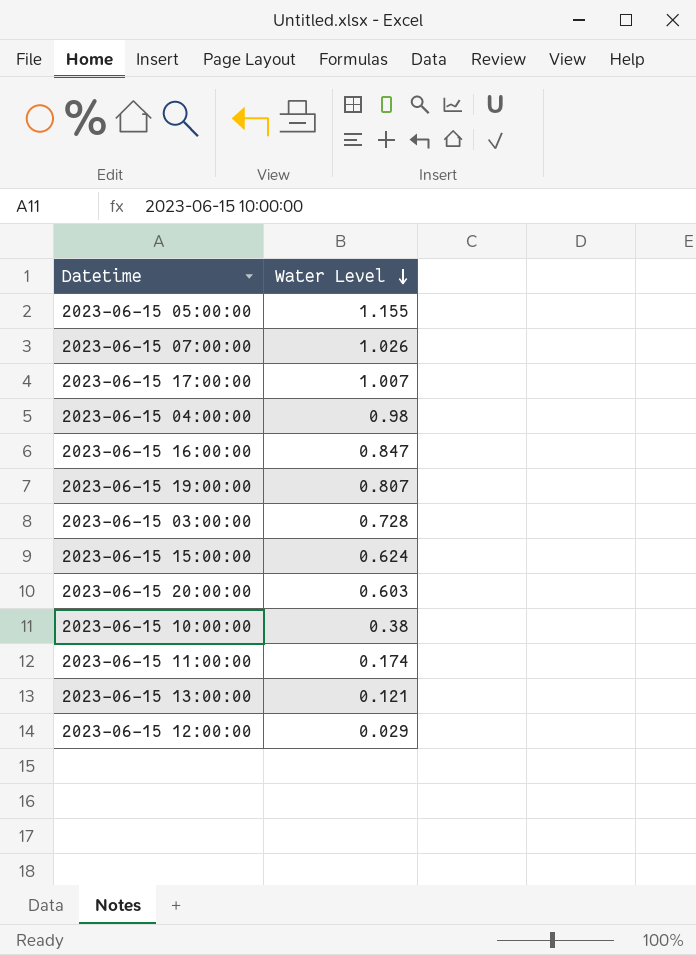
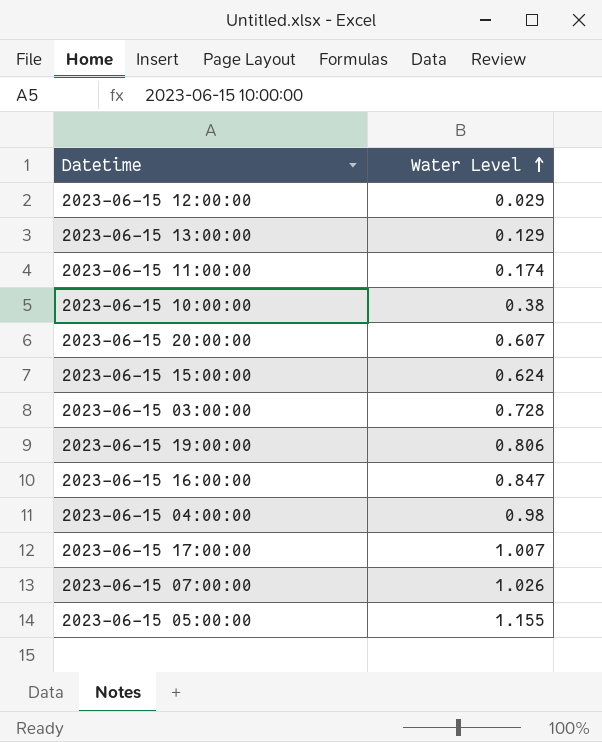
row order: Water Level descending -> Water Level ascending
2023-06-15 13:00:00 | Water Level: 0.121 -> 0.129
2023-06-15 20:00:00 | Water Level: 0.603 -> 0.607
2023-06-15 19:00:00 | Water Level: 0.807 -> 0.806

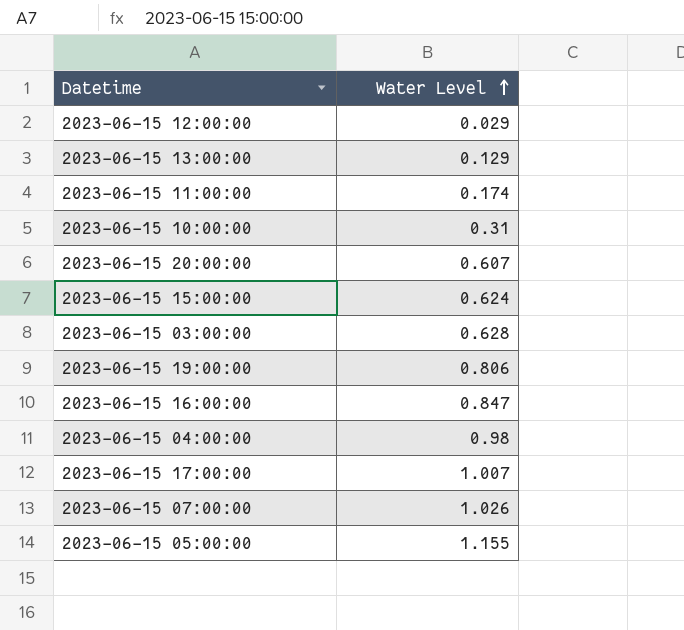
2023-06-15 10:00:00 | Water Level: 0.38 -> 0.31
2023-06-15 03:00:00 | Water Level: 0.728 -> 0.628

